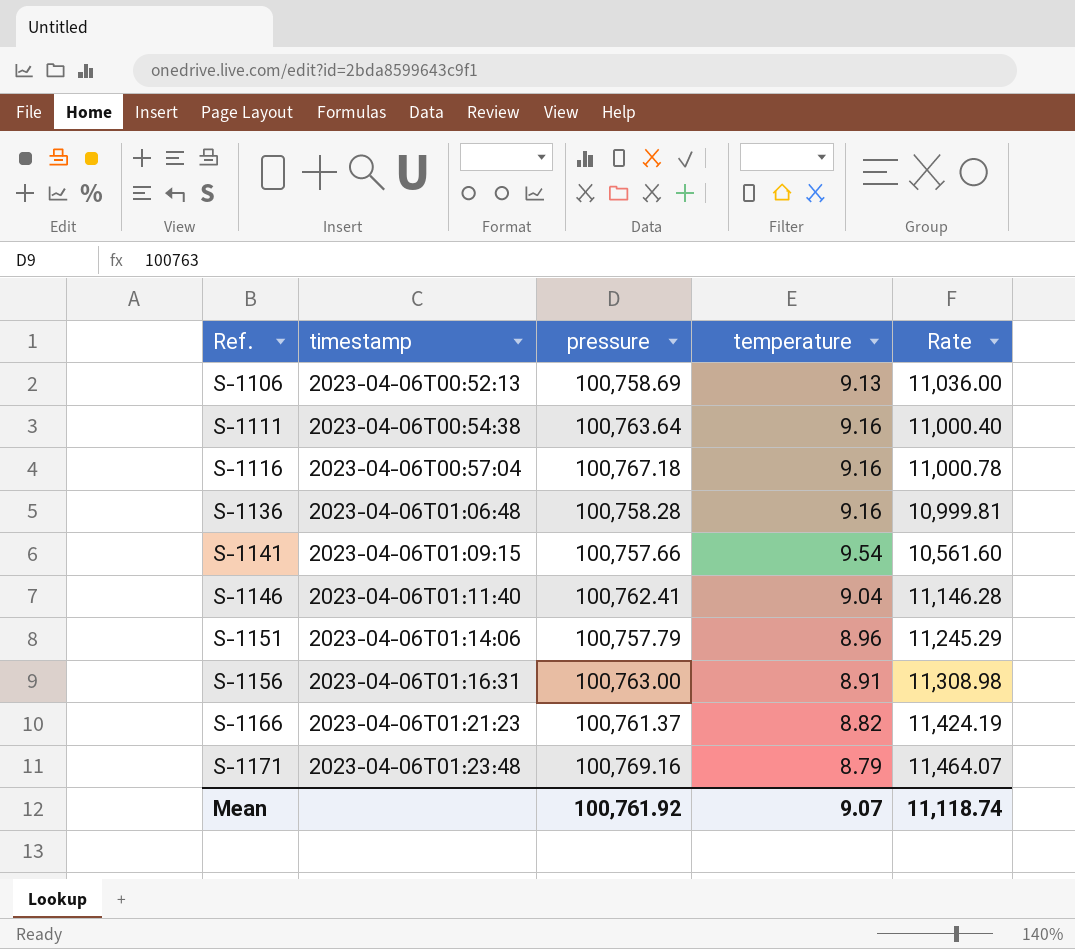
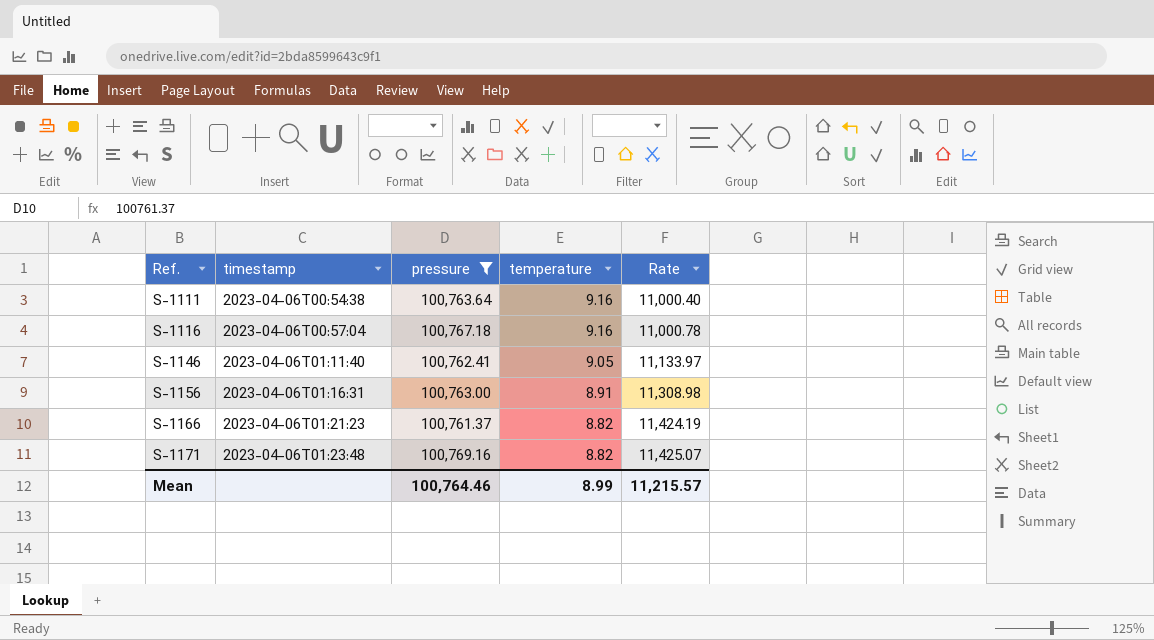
filter: none -> pressure >= 100,761.37
S-1146 | temperature: 9.04 -> 9.05
S-1146 | Rate: 11,146.28 -> 11,133.97
S-1171 | temperature: 8.79 -> 8.82
S-1171 | Rate: 11,464.07 -> 11,425.07
Mean | pressure: 100,761.92 -> 100,764.46
Mean | temperature: 9.07 -> 8.99
Mean | Rate: 11,118.74 -> 11,215.57

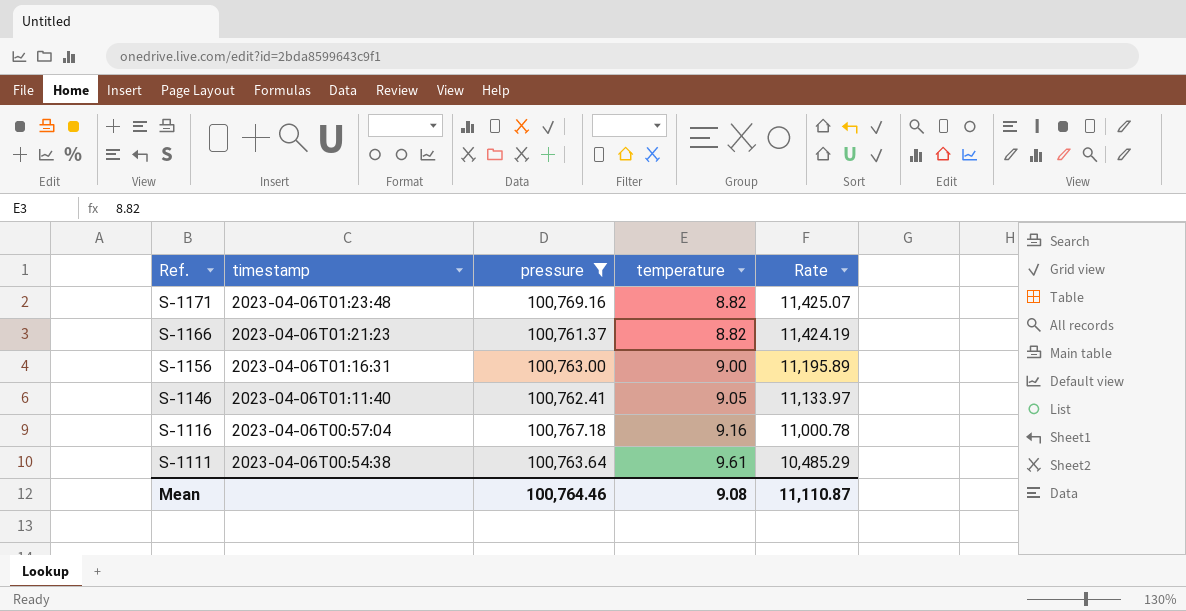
row order: Ref. ascending -> Ref. descending
S-1156 | temperature: 8.91 -> 9.00
S-1156 | Rate: 11,308.98 -> 11,195.89
S-1111 | temperature: 9.16 -> 9.61
S-1111 | Rate: 11,000.40 -> 10,485.29
Mean | temperature: 8.99 -> 9.08
Mean | Rate: 11,215.57 -> 11,110.87

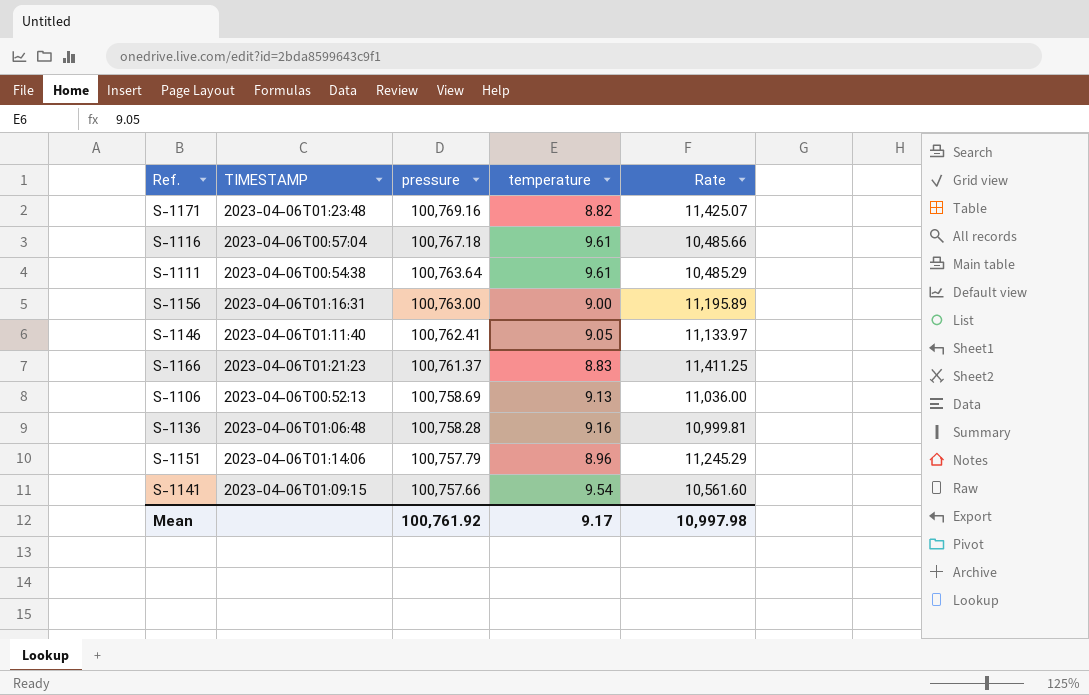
filter: pressure >= 100,761.37 -> none
row order: Ref. descending -> pressure descending
column name: timestamp -> TIMESTAMP
S-1116 | temperature: 9.16 -> 9.61
S-1116 | Rate: 11,000.78 -> 10,485.66
S-1166 | temperature: 8.82 -> 8.83
S-1166 | Rate: 11,424.19 -> 11,411.25
Mean | pressure: 100,764.46 -> 100,761.92
Mean | temperature: 9.08 -> 9.17
Mean | Rate: 11,110.87 -> 10,997.98

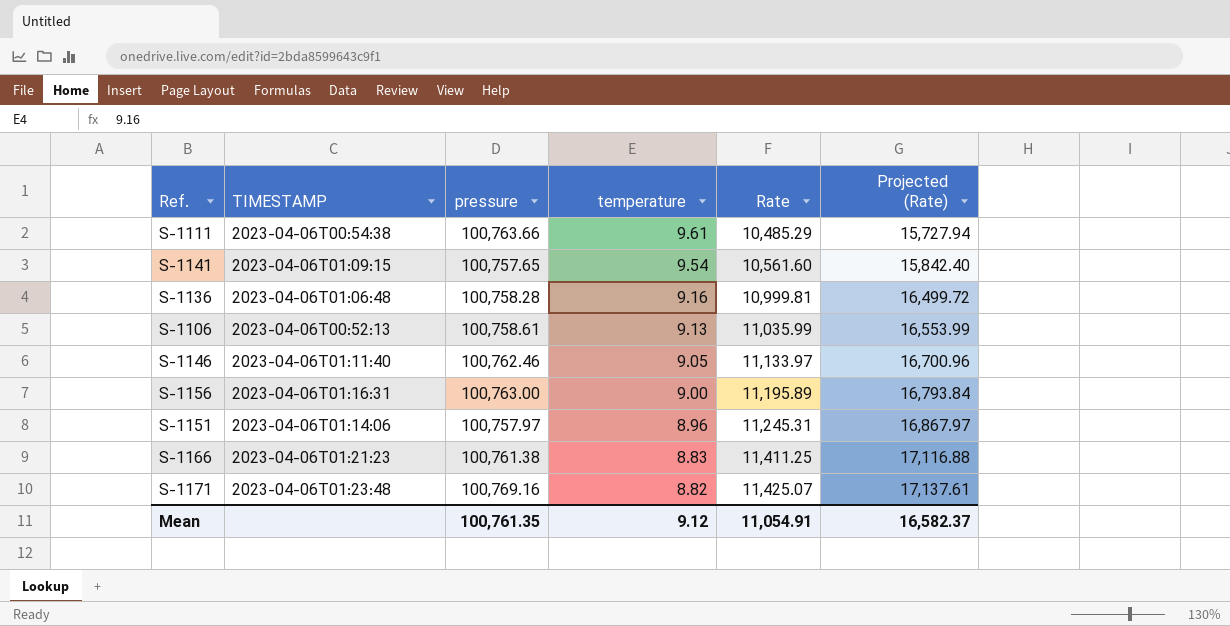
row order: pressure descending -> temperature descending
column Projected (Rate) | formula: none -> [Rate] * 1.5
row S-1116: 2023-04-06T00:57:04 | 100,767.18 | 9.61 | 10,485.66 -> none
S-1111 | pressure: 100,763.64 -> 100,763.66
S-1141 | pressure: 100,757.66 -> 100,757.65
S-1106 | pressure: 100,758.69 -> 100,758.61
S-1106 | Rate: 11,036.00 -> 11,035.99
S-1146 | pressure: 100,762.41 -> 100,762.46
S-1151 | pressure: 100,757.79 -> 100,757.97
S-1151 | Rate: 11,245.29 -> 11,245.31
S-1166 | pressure: 100,761.37 -> 100,761.38
Mean | pressure: 100,761.92 -> 100,761.35
Mean | temperature: 9.17 -> 9.12
Mean | Rate: 10,997.98 -> 11,054.91

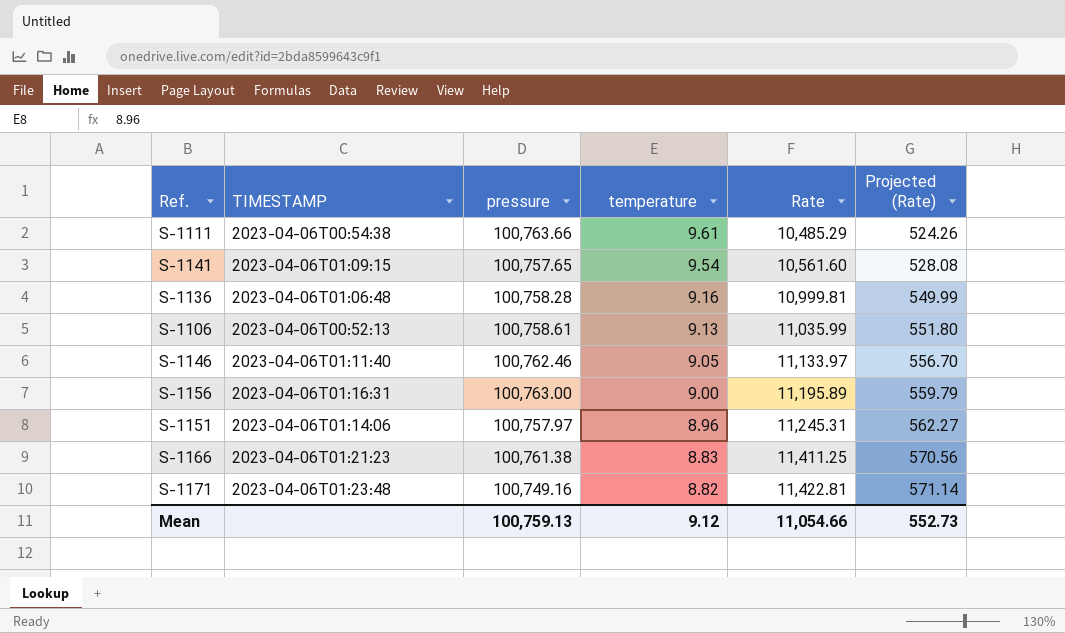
column Projected (Rate) | formula: [Rate] * 1.5 -> [Rate] * 0.05
S-1171 | pressure: 100,769.16 -> 100,749.16
S-1171 | Rate: 11,425.07 -> 11,422.81
Mean | pressure: 100,761.35 -> 100,759.13
Mean | Rate: 11,054.91 -> 11,054.66
Mean | Projected (Rate): 16,582.37 -> 552.73

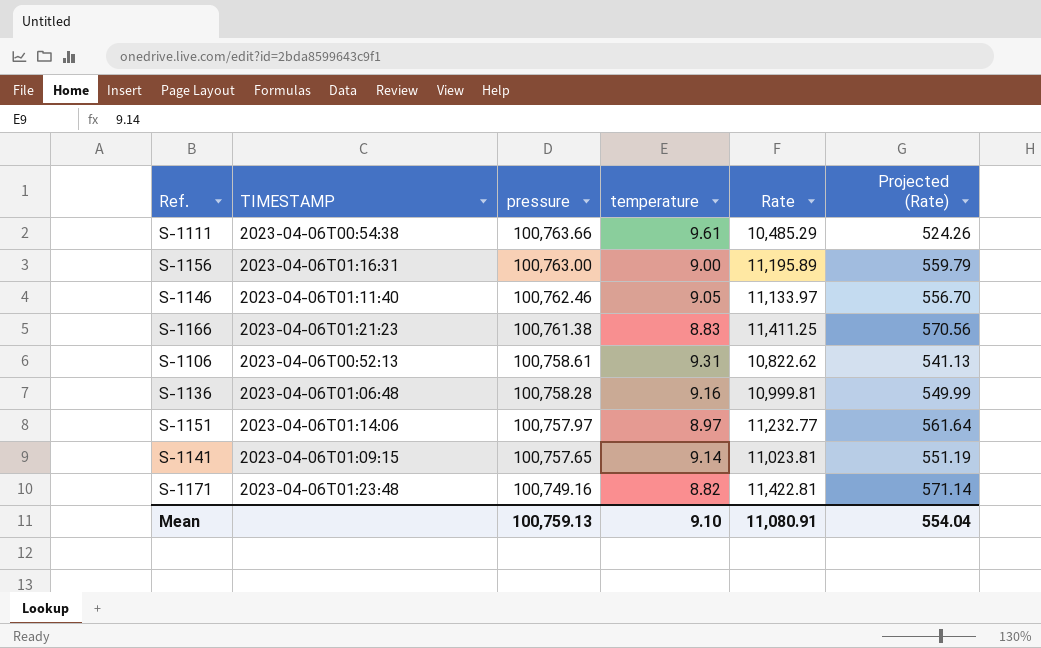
row order: temperature descending -> pressure descending
S-1106 | temperature: 9.13 -> 9.31
S-1106 | Rate: 11,035.99 -> 10,822.62
S-1106 | Projected (Rate): 551.80 -> 541.13
S-1151 | temperature: 8.96 -> 8.97
S-1151 | Rate: 11,245.31 -> 11,232.77
S-1151 | Projected (Rate): 562.27 -> 561.64
S-1141 | temperature: 9.54 -> 9.14
S-1141 | Rate: 10,561.60 -> 11,023.81
S-1141 | Projected (Rate): 528.08 -> 551.19
Mean | temperature: 9.12 -> 9.10
Mean | Rate: 11,054.66 -> 11,080.91
Mean | Projected (Rate): 552.73 -> 554.04

